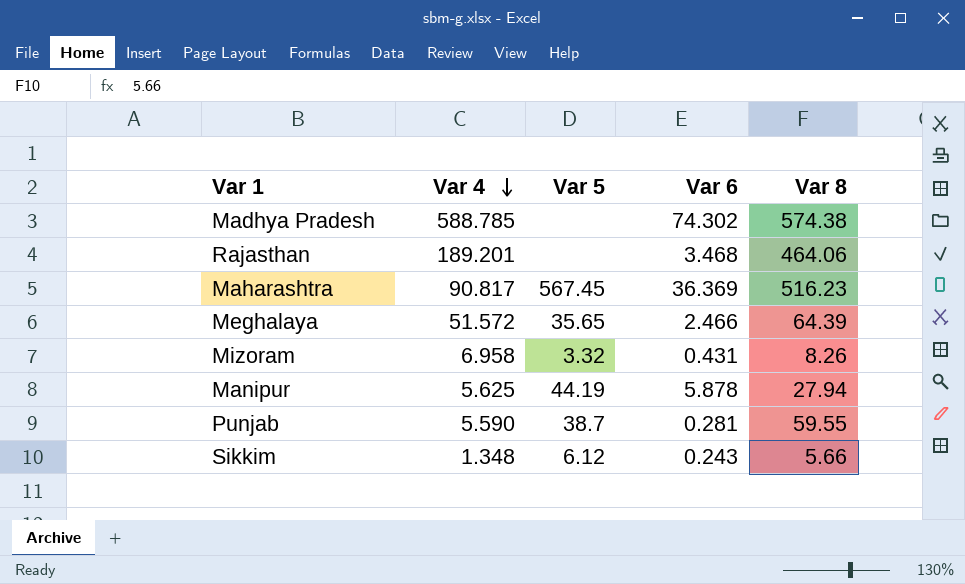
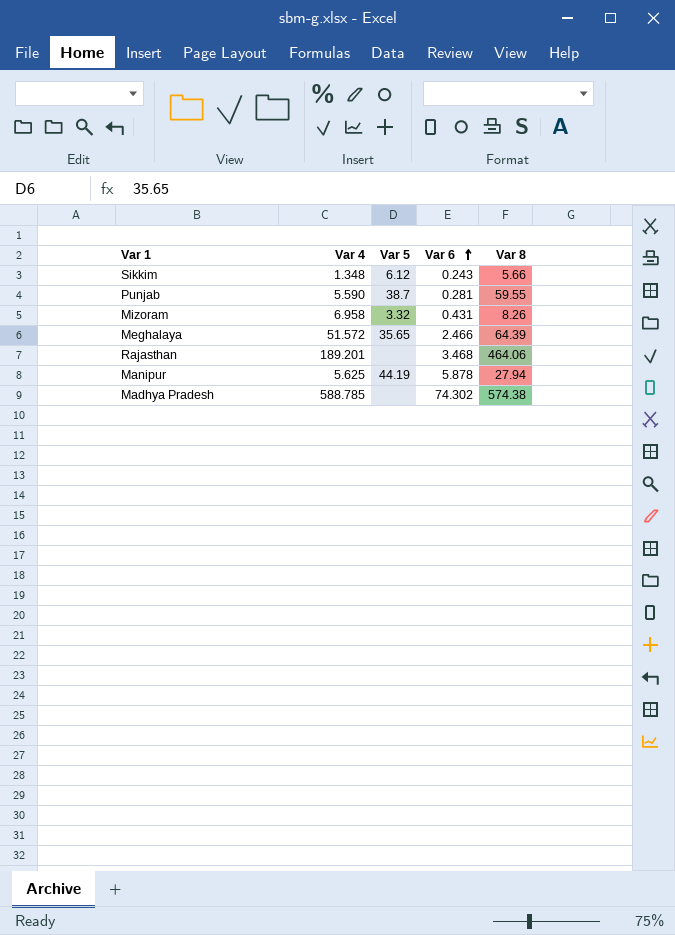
row order: Var 4 descending -> Var 6 ascending
row Maharashtra: 90.817 | 567.45 | 36.369 | 516.23 -> none

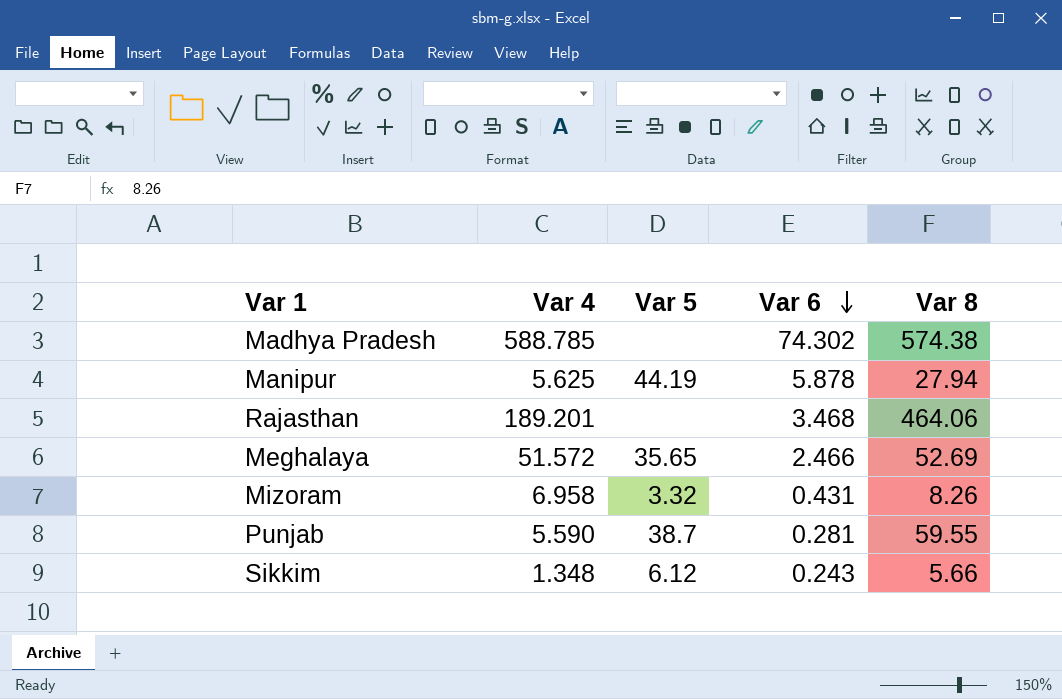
row order: Var 6 ascending -> Var 6 descending
Meghalaya | Var 8: 64.39 -> 52.69

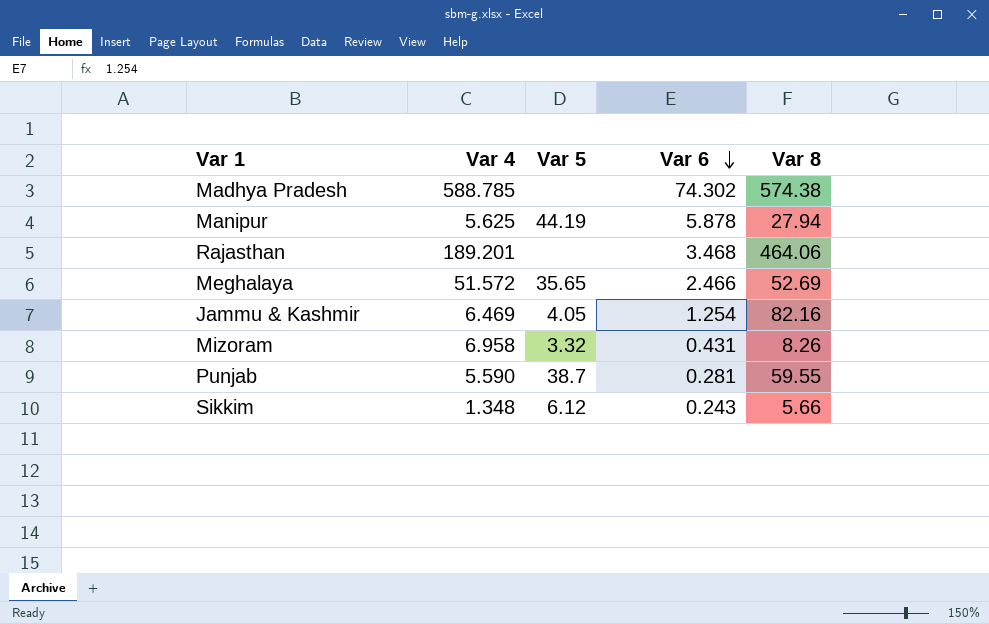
row Jammu & Kashmir: none -> 6.469 | 4.05 | 1.254 | 82.16

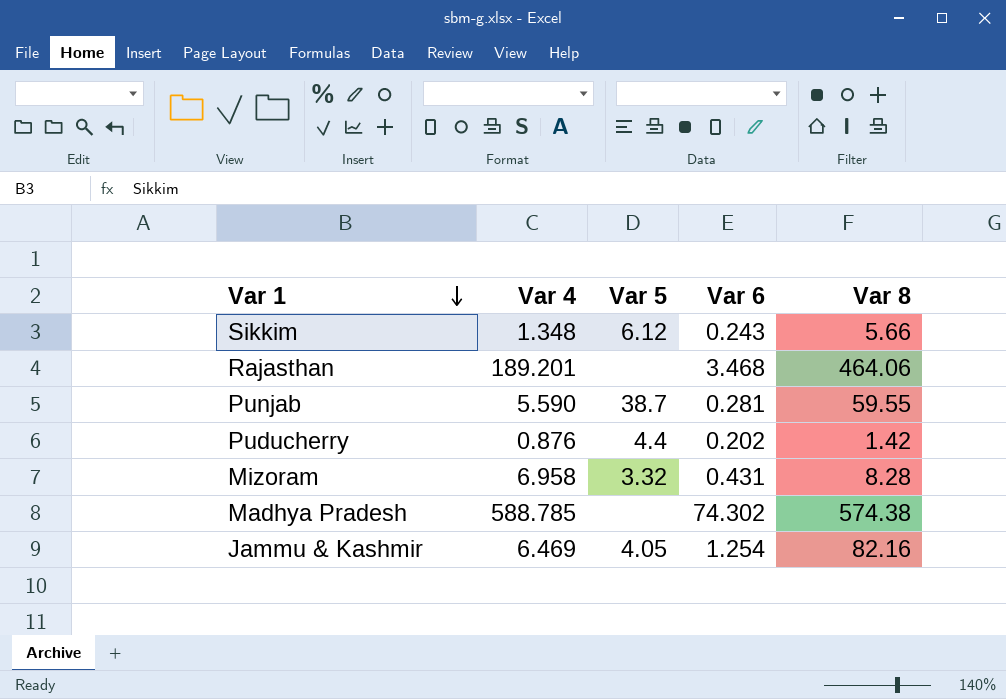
row order: Var 6 descending -> Var 1 descending
row Manipur: 5.625 | 44.19 | 5.878 | 27.94 -> none
row Meghalaya: 51.572 | 35.65 | 2.466 | 52.69 -> none
row Puducherry: none -> 0.876 | 4.4 | 0.202 | 1.42
Mizoram | Var 8: 8.26 -> 8.28

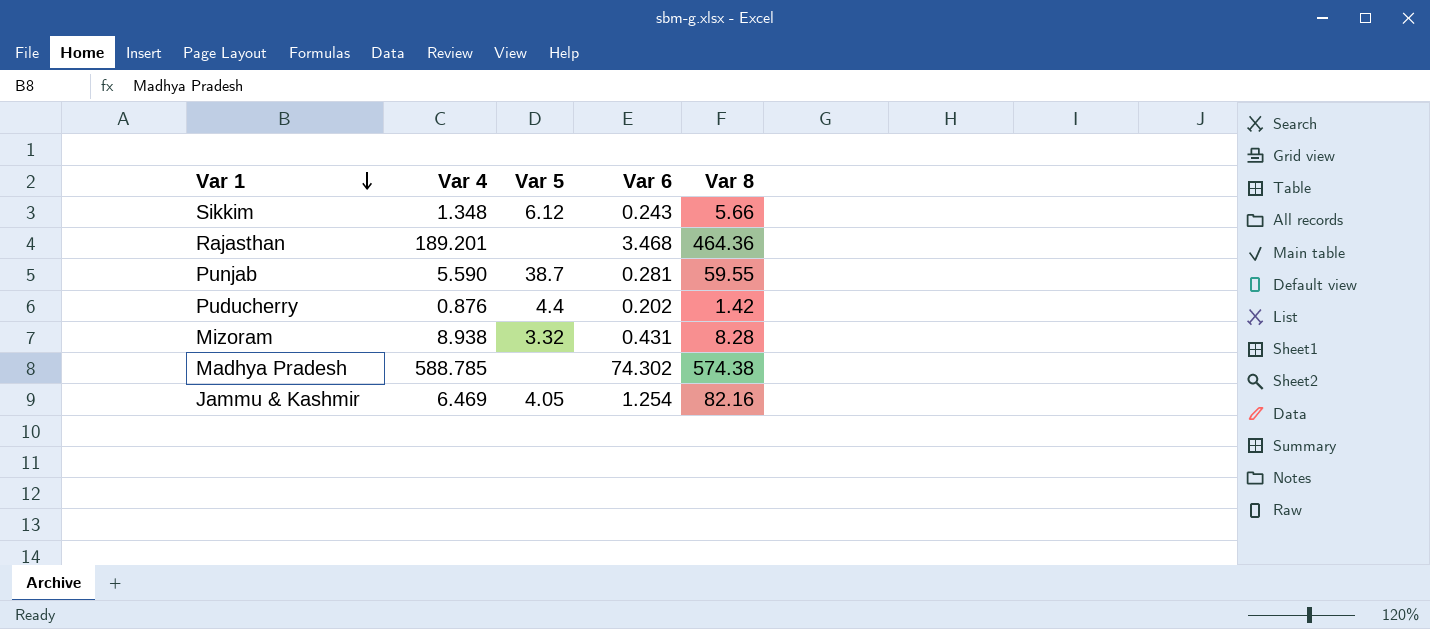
Rajasthan | Var 8: 464.06 -> 464.36
Mizoram | Var 4: 6.958 -> 8.938

